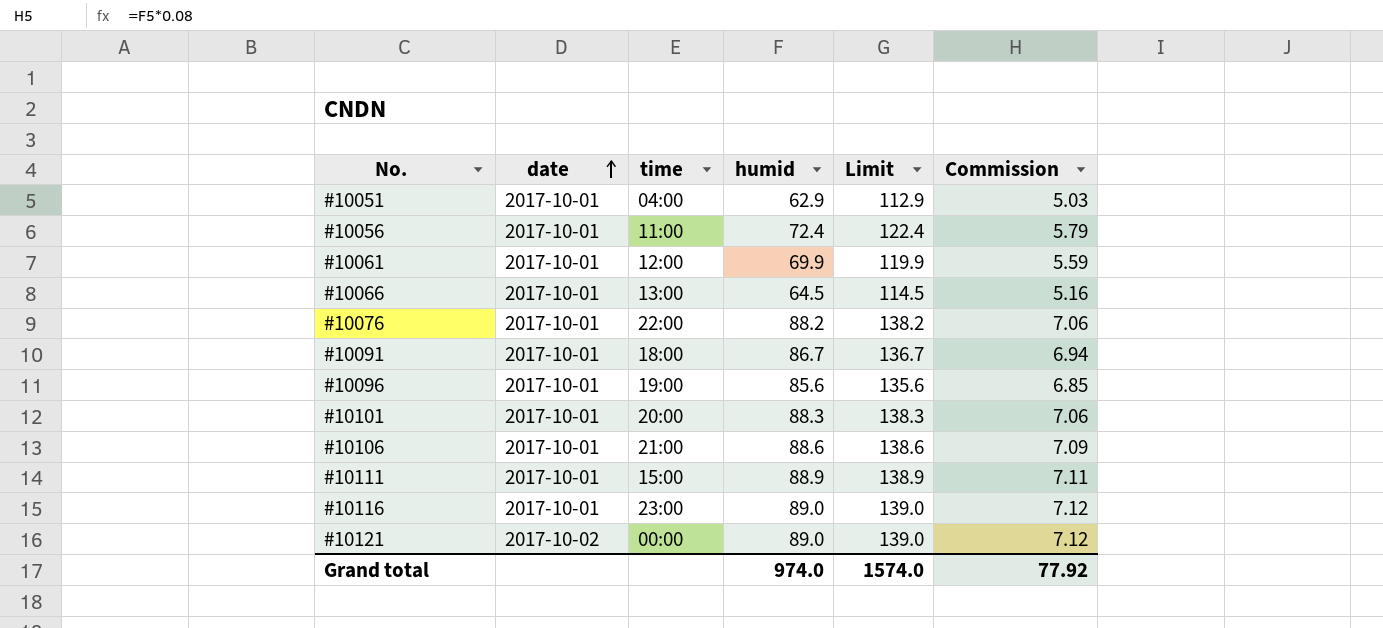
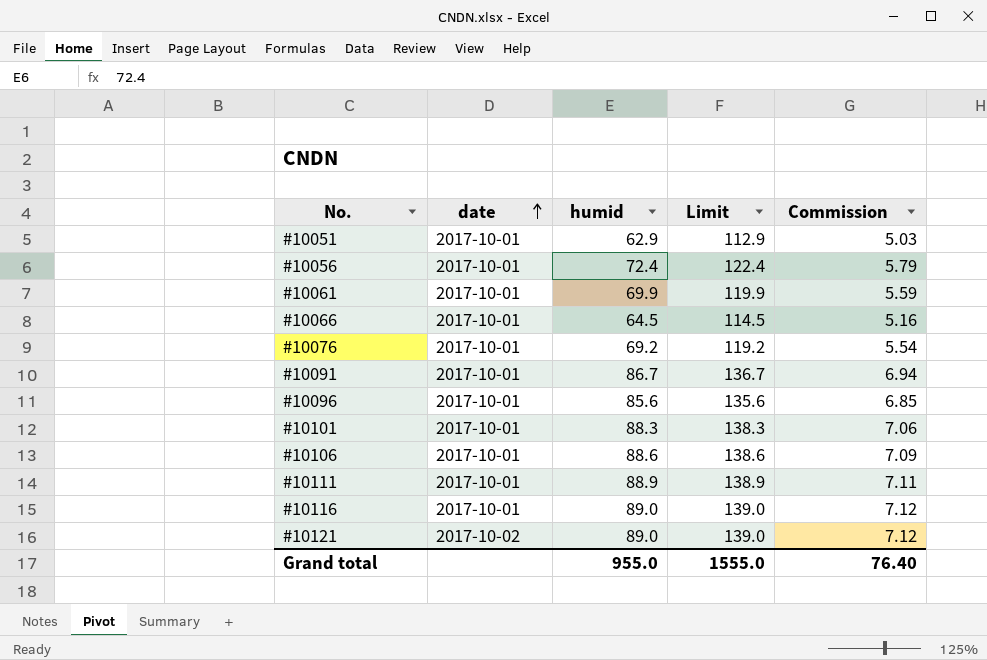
column time | position: 3 -> none
#10076 | humid: 88.2 -> 69.2
#10076 | Limit: 138.2 -> 119.2
#10076 | Commission: 7.06 -> 5.54
Grand total | humid: 974.0 -> 955.0
Grand total | Limit: 1574.0 -> 1555.0
Grand total | Commission: 77.92 -> 76.40

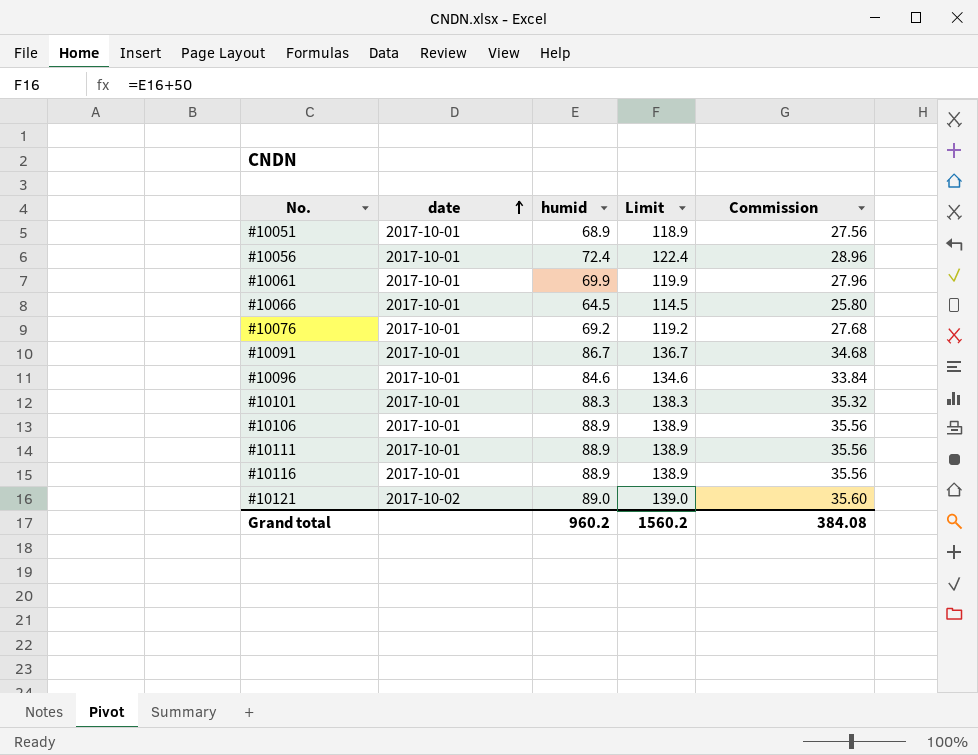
column Commission | formula: [humid] * 0.08 -> [humid] * 0.4
#10051 | humid: 62.9 -> 68.9
#10051 | Limit: 112.9 -> 118.9
#10096 | humid: 85.6 -> 84.6
#10096 | Limit: 135.6 -> 134.6
#10106 | humid: 88.6 -> 88.9
#10106 | Limit: 138.6 -> 138.9
#10116 | humid: 89.0 -> 88.9
#10116 | Limit: 139.0 -> 138.9
Grand total | humid: 955.0 -> 960.2
Grand total | Limit: 1555.0 -> 1560.2
Grand total | Commission: 76.40 -> 384.08

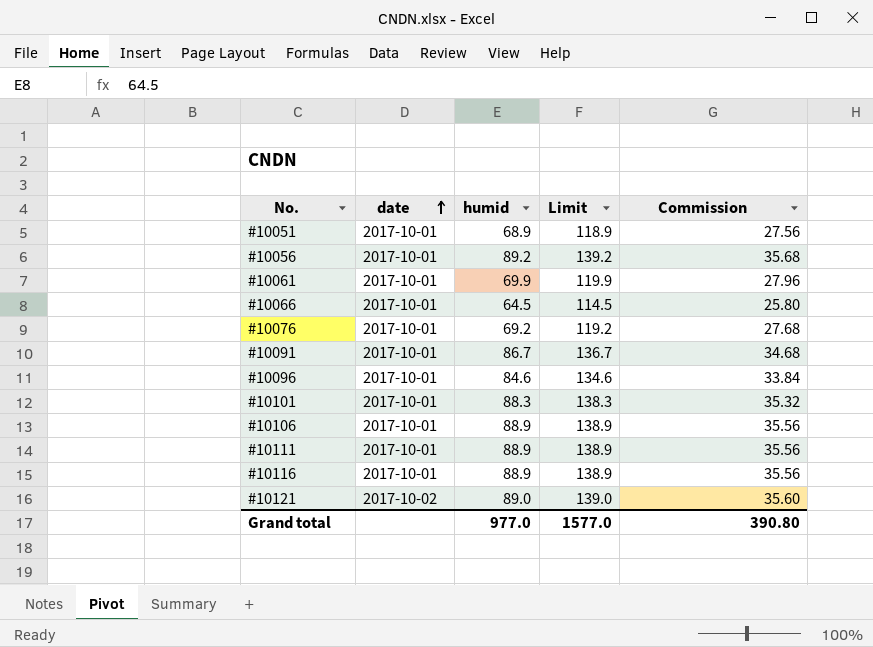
#10056 | humid: 72.4 -> 89.2
#10056 | Limit: 122.4 -> 139.2
#10056 | Commission: 28.96 -> 35.68
Grand total | humid: 960.2 -> 977.0
Grand total | Limit: 1560.2 -> 1577.0
Grand total | Commission: 384.08 -> 390.80

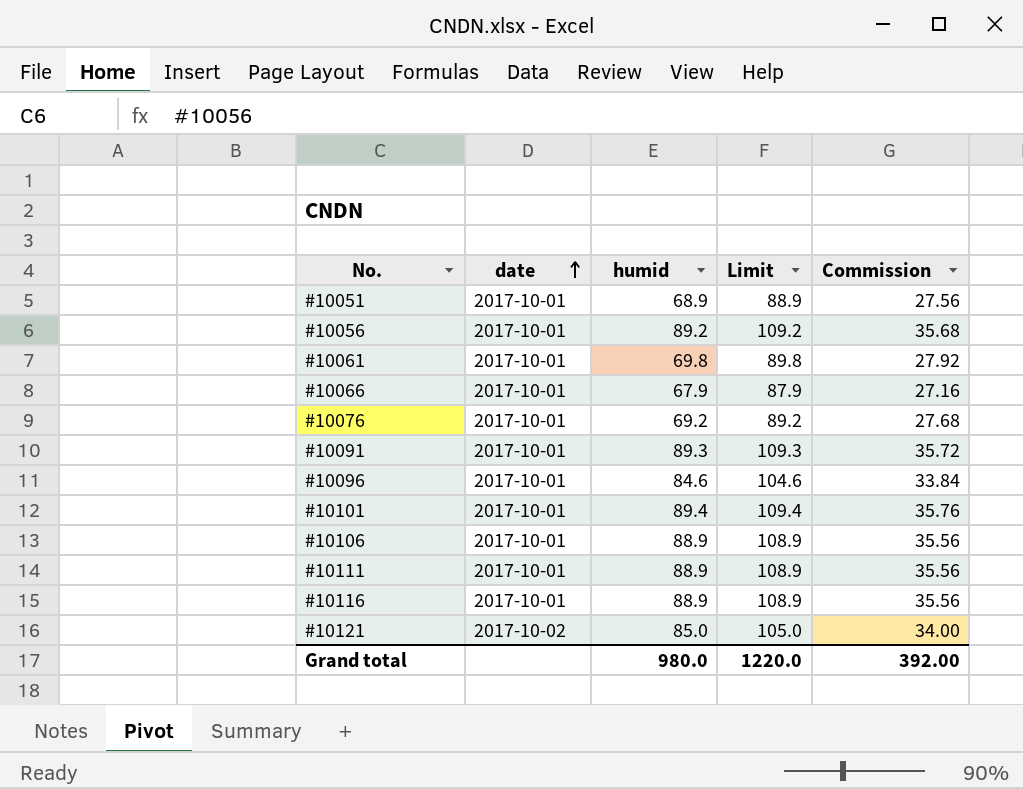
column Limit | formula: [humid] + 50 -> [humid] + 20
#10061 | humid: 69.9 -> 69.8
#10061 | Commission: 27.96 -> 27.92
#10066 | humid: 64.5 -> 67.9
#10066 | Commission: 25.80 -> 27.16
#10091 | humid: 86.7 -> 89.3
#10091 | Commission: 34.68 -> 35.72
#10101 | humid: 88.3 -> 89.4
#10101 | Commission: 35.32 -> 35.76
#10121 | humid: 89.0 -> 85.0
#10121 | Commission: 35.60 -> 34.00
Grand total | humid: 977.0 -> 980.0
Grand total | Limit: 1577.0 -> 1220.0
Grand total | Commission: 390.80 -> 392.00

